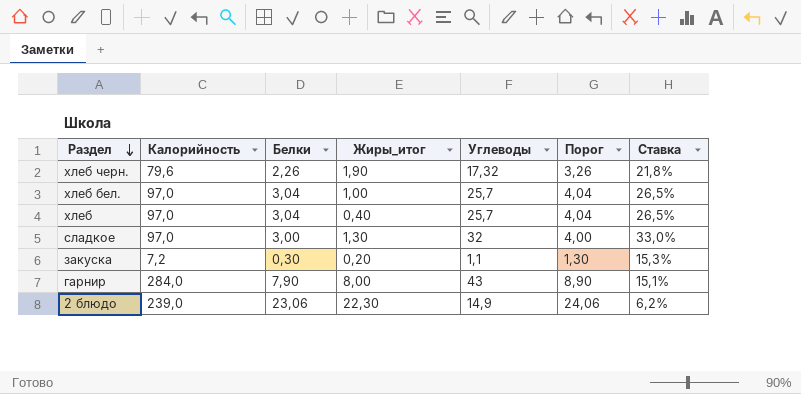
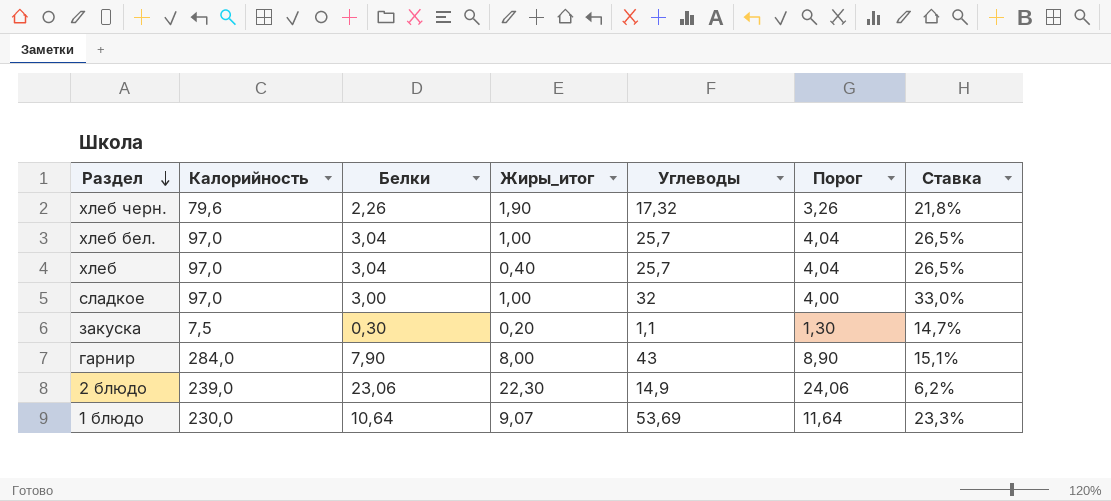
сладкое | Жиры_итог: 1,30 -> 1,00
закуска | Калорийность: 7,2 -> 7,5
закуска | Ставка: 15,3% -> 14,7%
row 1 блюдо: none -> 230,0 | 10,64 | 9,07 | 53,69 | 11,64 | 23,3%

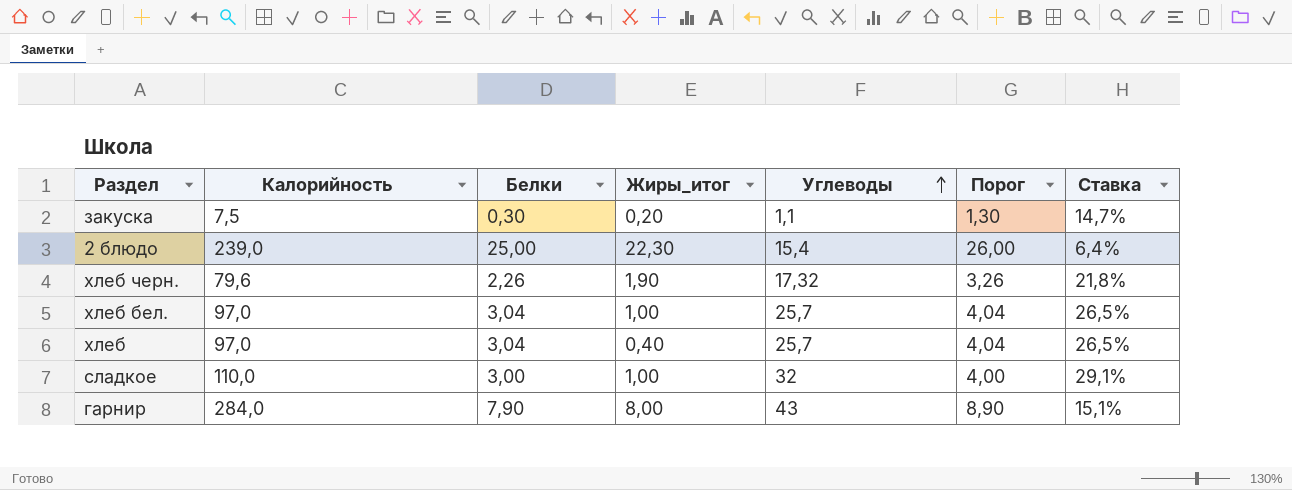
row order: Раздел descending -> Углеводы ascending
row 1 блюдо: 230,0 | 10,64 | 9,07 | 53,69 | 11,64 | 23,3% -> none
2 блюдо | Белки: 23,06 -> 25,00
2 блюдо | Углеводы: 14,9 -> 15,4
2 блюдо | Порог: 24,06 -> 26,00
2 блюдо | Ставка: 6,2% -> 6,4%
сладкое | Калорийность: 97,0 -> 110,0
сладкое | Ставка: 33,0% -> 29,1%

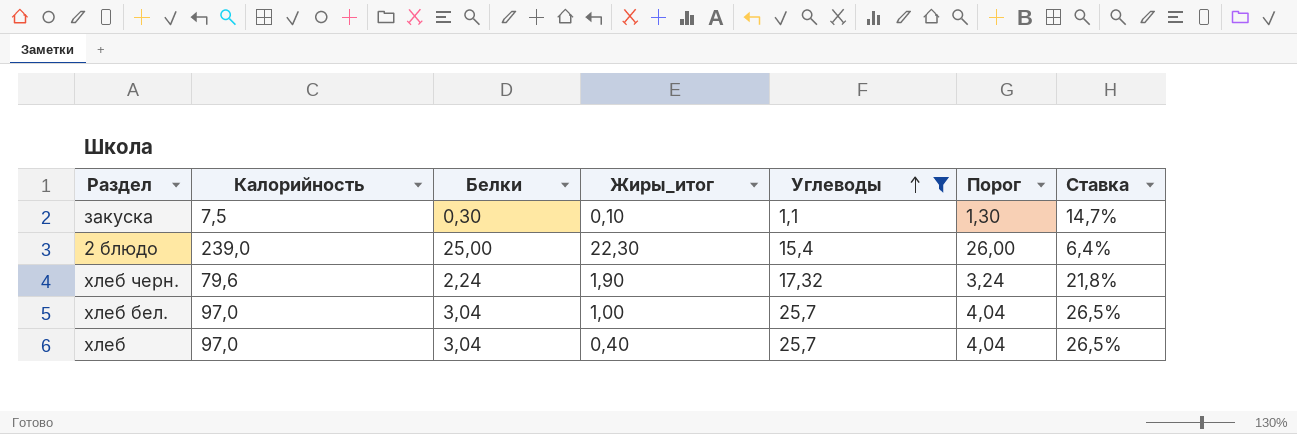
filter: none -> Углеводы <= 25,7
закуска | Жиры_итог: 0,20 -> 0,10
хлеб черн. | Белки: 2,26 -> 2,24
хлеб черн. | Порог: 3,26 -> 3,24

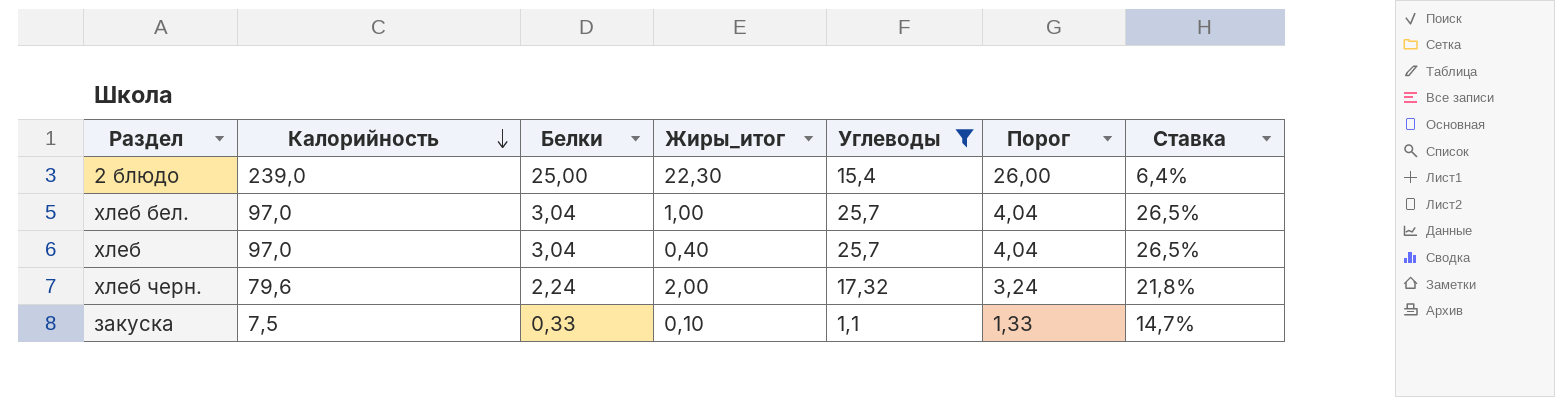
row order: Углеводы ascending -> Калорийность descending
хлеб черн. | Жиры_итог: 1,90 -> 2,00
закуска | Белки: 0,30 -> 0,33
закуска | Порог: 1,30 -> 1,33

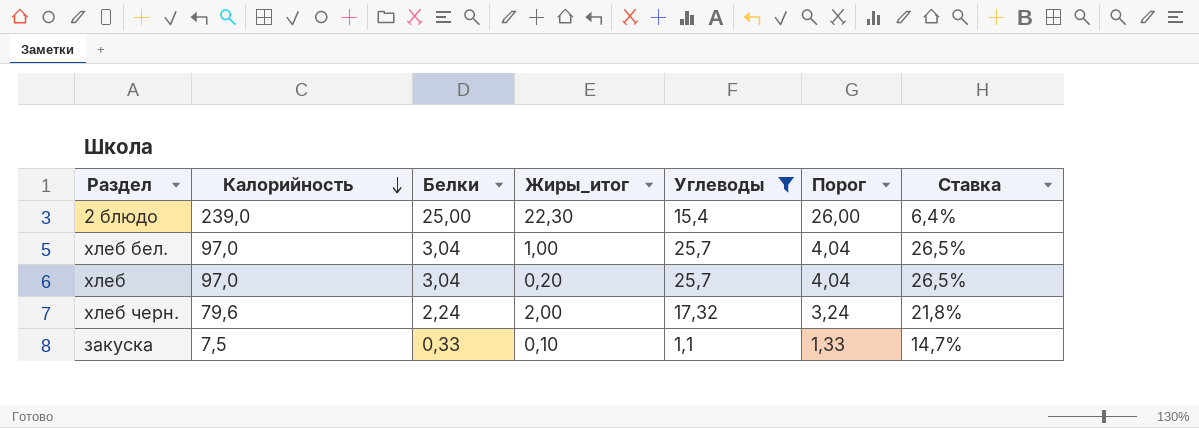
хлеб | Жиры_итог: 0,40 -> 0,20

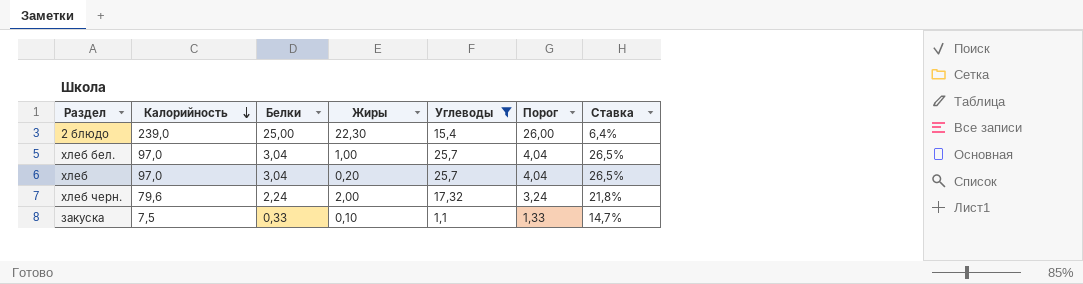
column name: Жиры_итог -> Жиры

